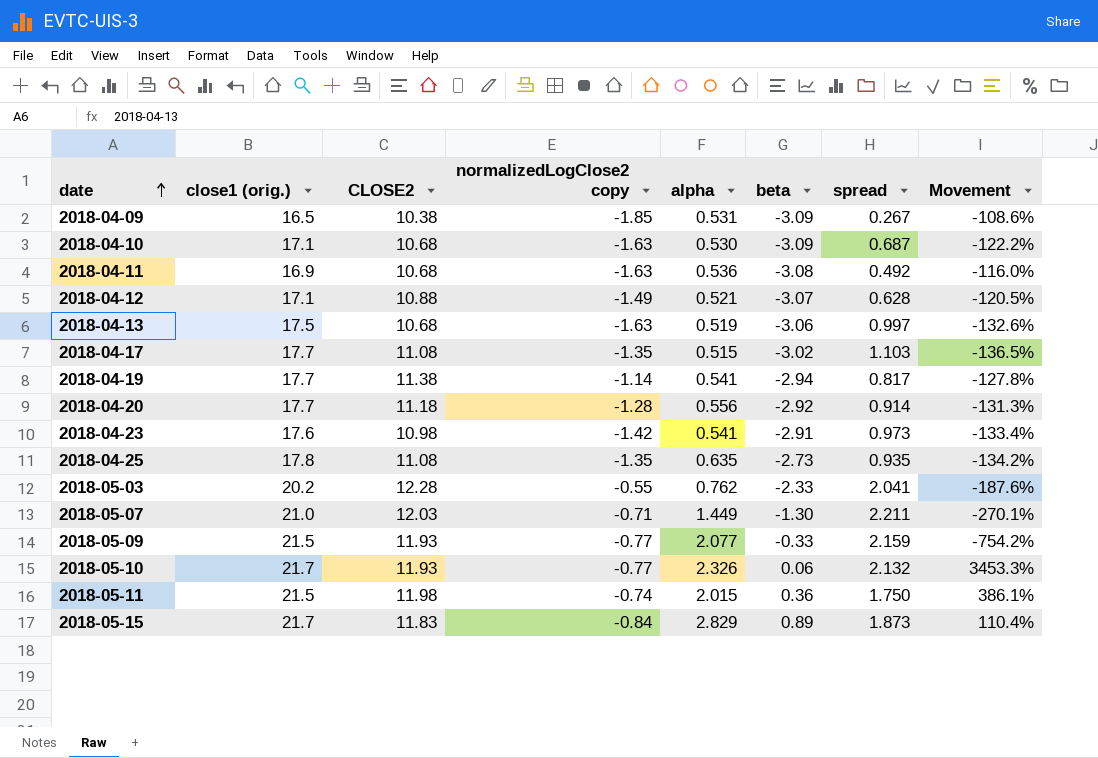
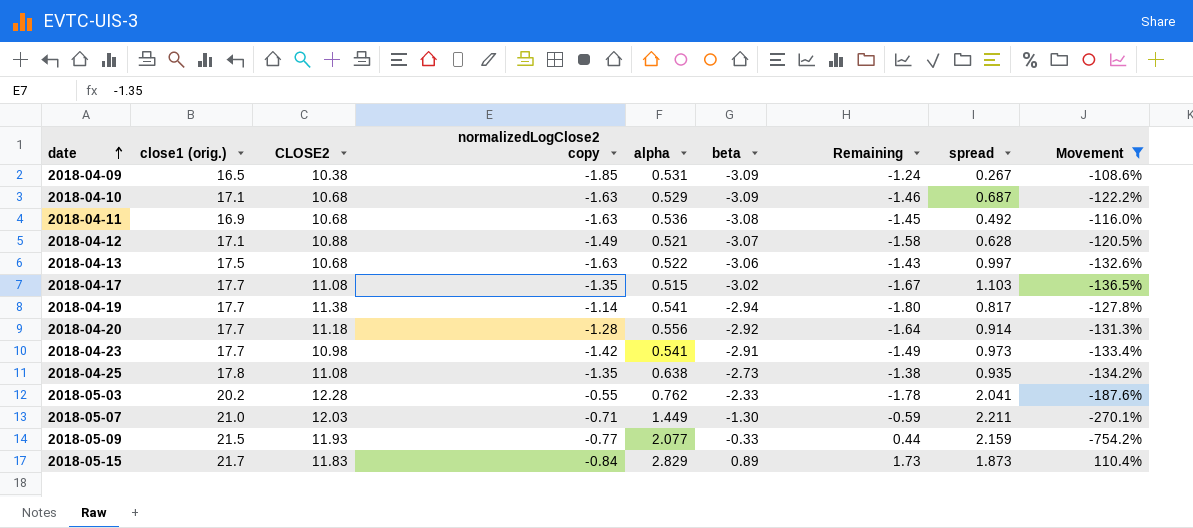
filter: none -> Movement <= 110.4%
column Remaining | formula: none -> [beta] - [normalizedLogClose2 copy]
2018-04-10 | alpha: 0.530 -> 0.529
2018-04-13 | alpha: 0.519 -> 0.522
2018-04-23 | close1 (orig.): 17.6 -> 17.7
2018-04-25 | alpha: 0.635 -> 0.638

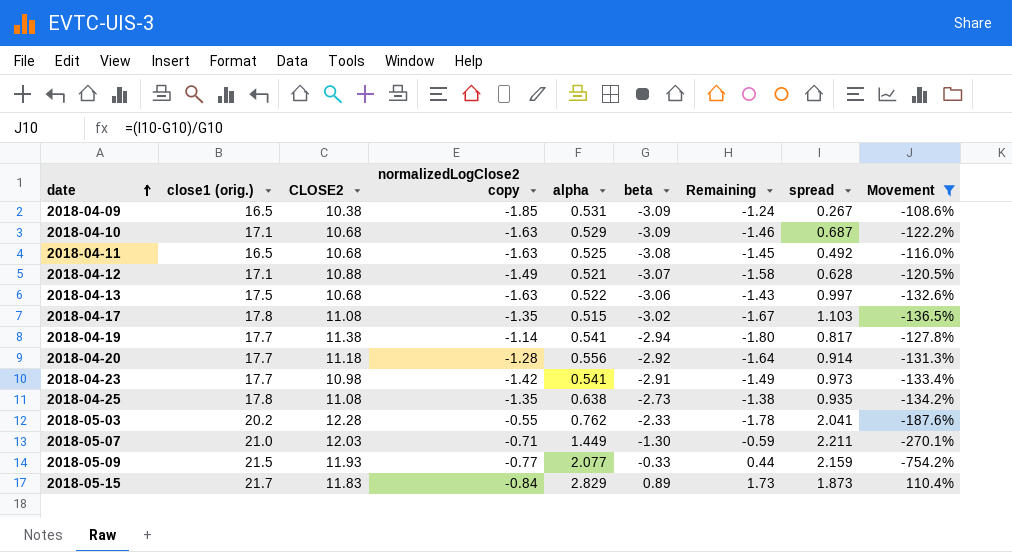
2018-04-11 | close1 (orig.): 16.9 -> 16.5
2018-04-11 | alpha: 0.536 -> 0.525
2018-04-17 | close1 (orig.): 17.7 -> 17.8

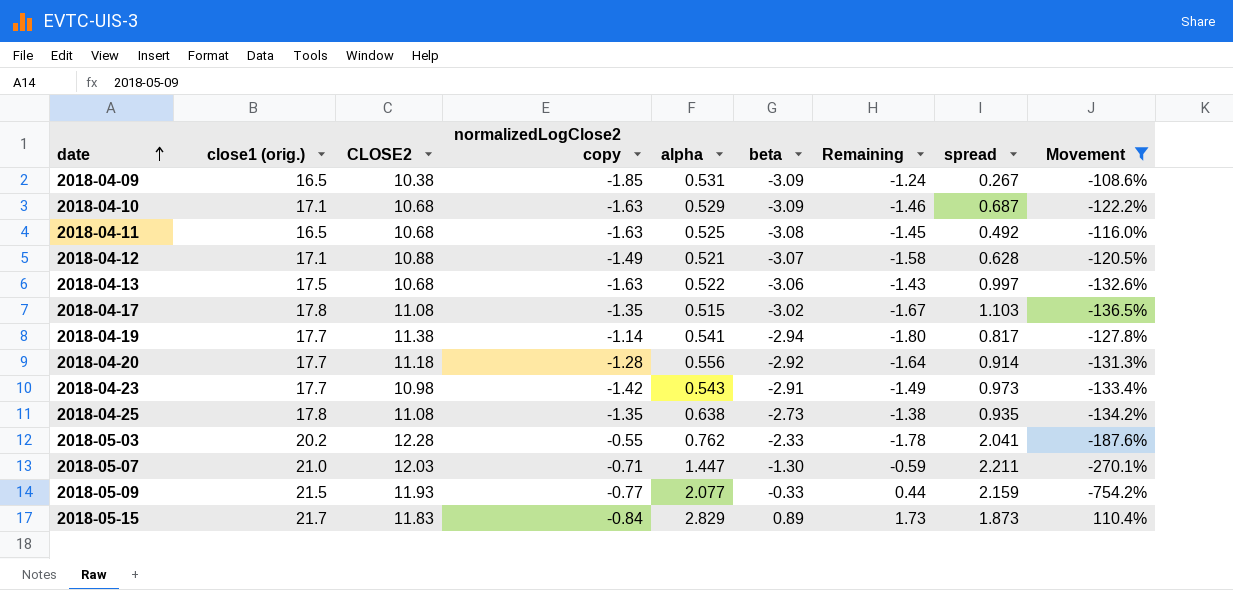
2018-04-23 | alpha: 0.541 -> 0.543
2018-05-07 | alpha: 1.449 -> 1.447

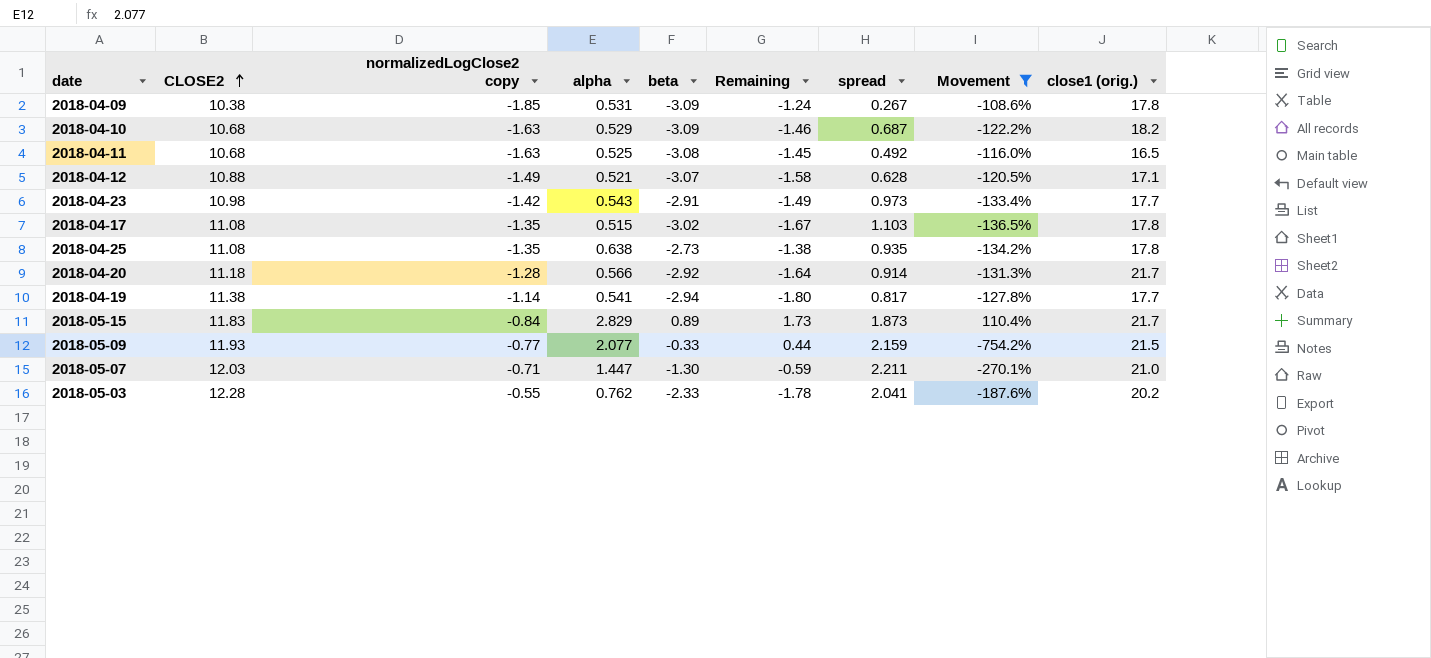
row order: date ascending -> CLOSE2 ascending
column close1 (orig.) | position: 2 -> 9
row 2018-04-13: 17.5 | 10.68 | -1.63 | 0.522 | -3.06 | -1.43 | 0.997 | -132.6% -> none
2018-04-09 | close1 (orig.): 16.5 -> 17.8
2018-04-10 | close1 (orig.): 17.1 -> 18.2
2018-04-20 | alpha: 0.556 -> 0.566
2018-04-20 | close1 (orig.): 17.7 -> 21.7

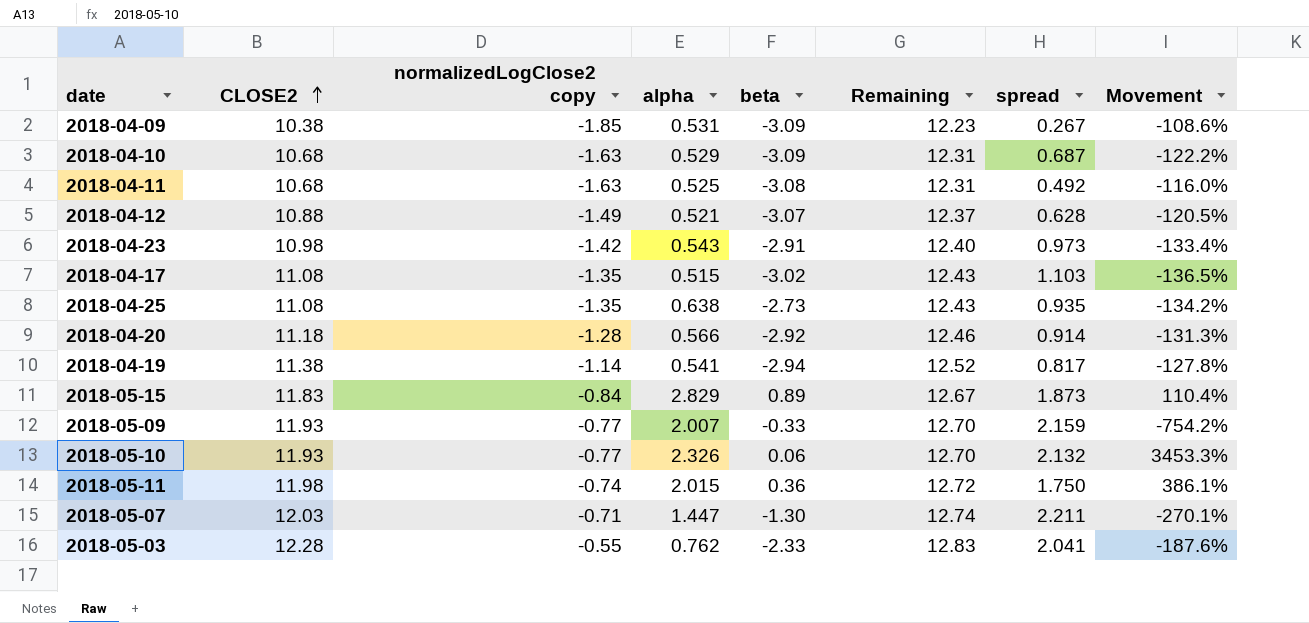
filter: Movement <= 110.4% -> none
column close1 (orig.) | position: 9 -> none
column Remaining | formula: [beta] - [normalizedLogClose2 copy] -> [CLOSE2] - [normalizedLogClose2 copy]
2018-05-09 | alpha: 2.077 -> 2.007

